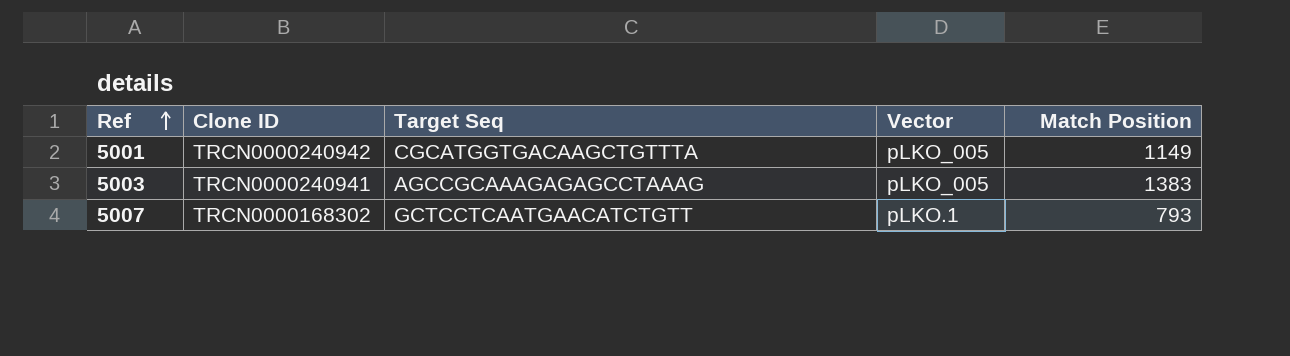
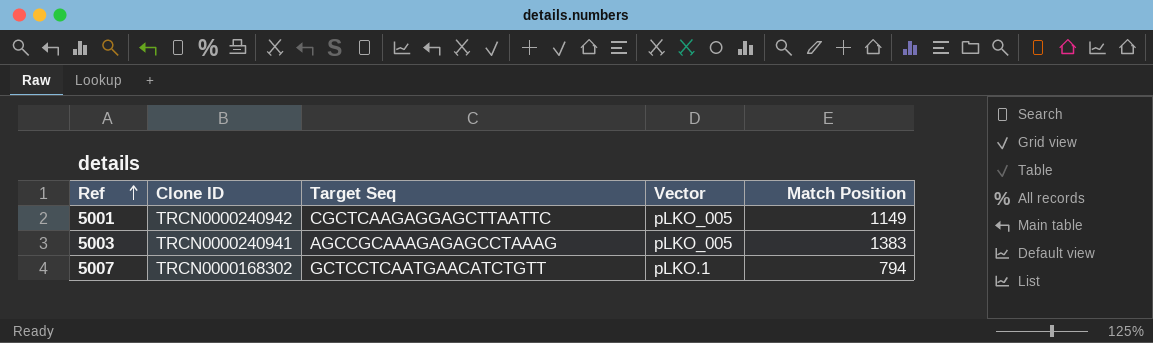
5001 | Target Seq: CGCATGGTGACAAGCTGTTTA -> CGCTCAAGAGGAGCTTAATTC
5007 | Match Position: 793 -> 794

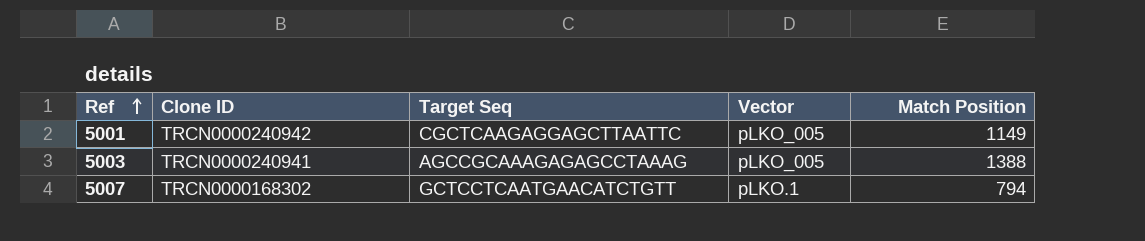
5003 | Match Position: 1383 -> 1388

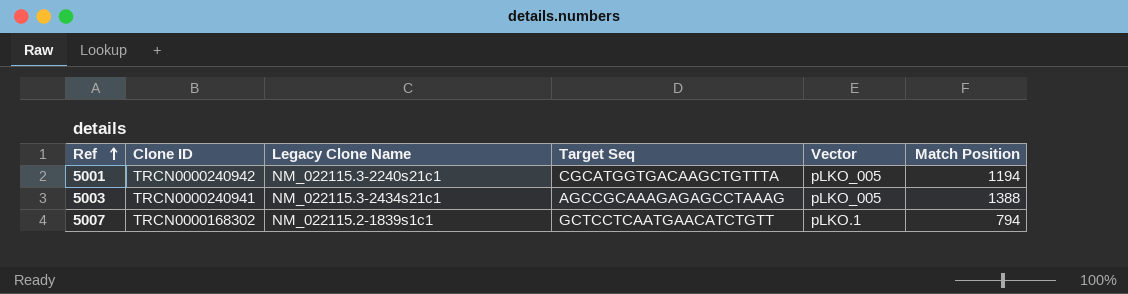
column Legacy Clone Name | position: none -> 3
5001 | Target Seq: CGCTCAAGAGGAGCTTAATTC -> CGCATGGTGACAAGCTGTTTA
5001 | Match Position: 1149 -> 1194

